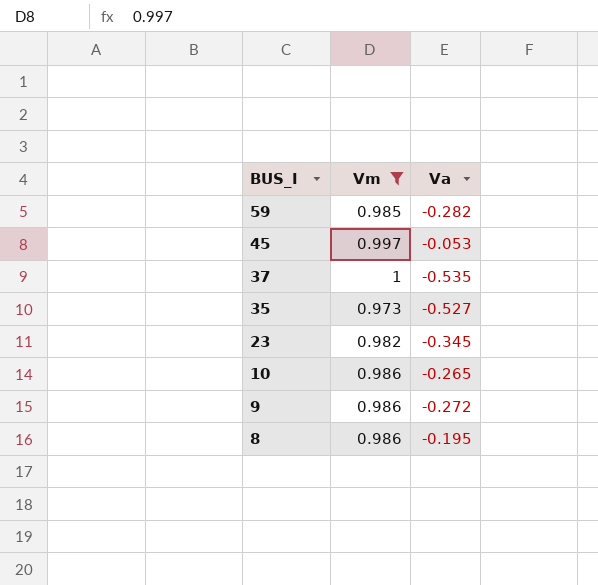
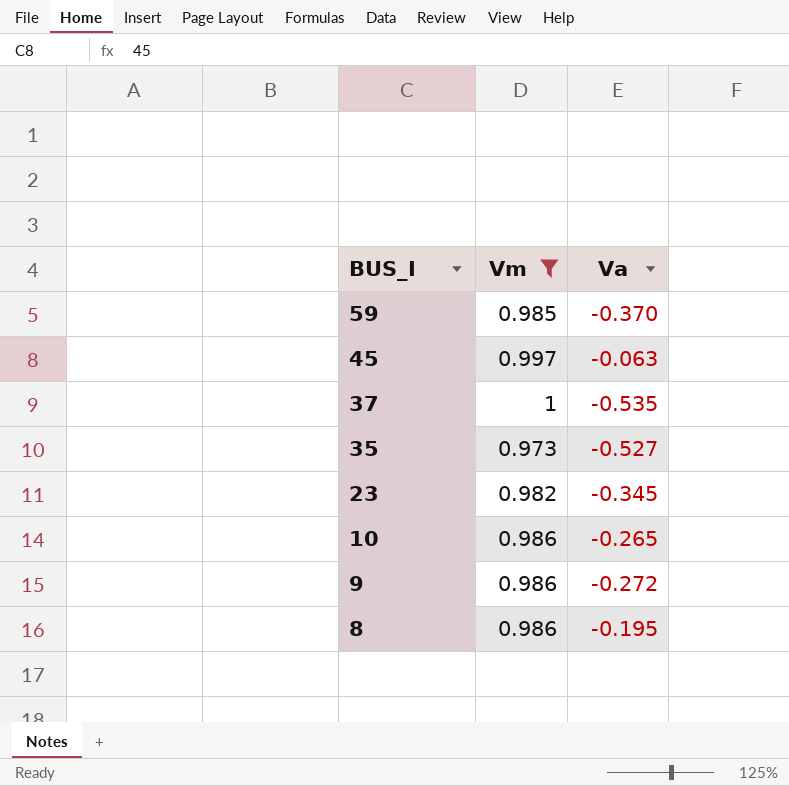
59 | Va: -0.282 -> -0.370
45 | Va: -0.053 -> -0.063

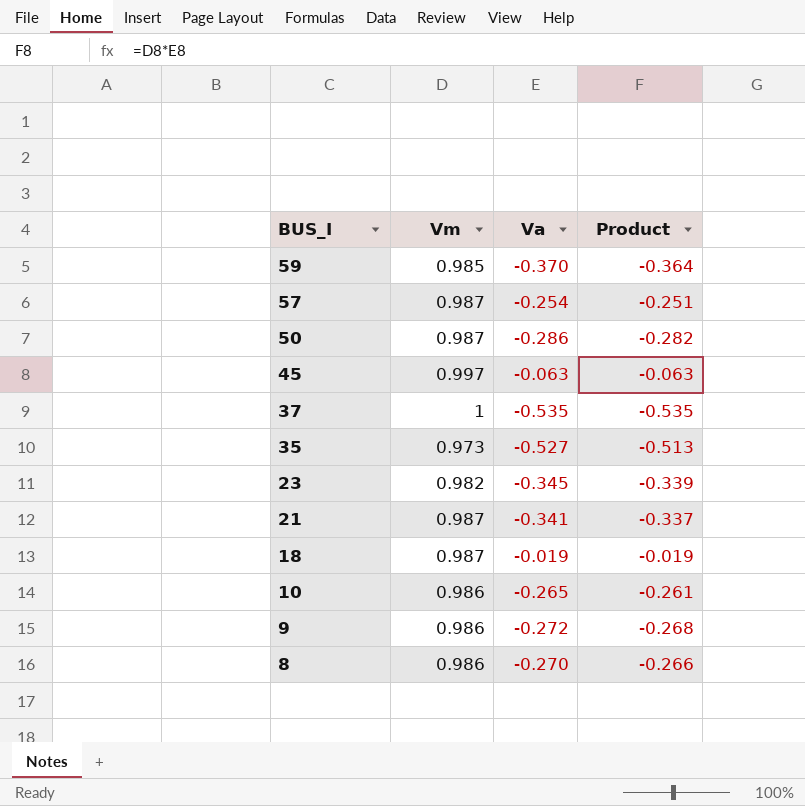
filter: Vm != 0.987 -> none
column Product | formula: none -> [Vm] * [Va]
8 | Va: -0.195 -> -0.270

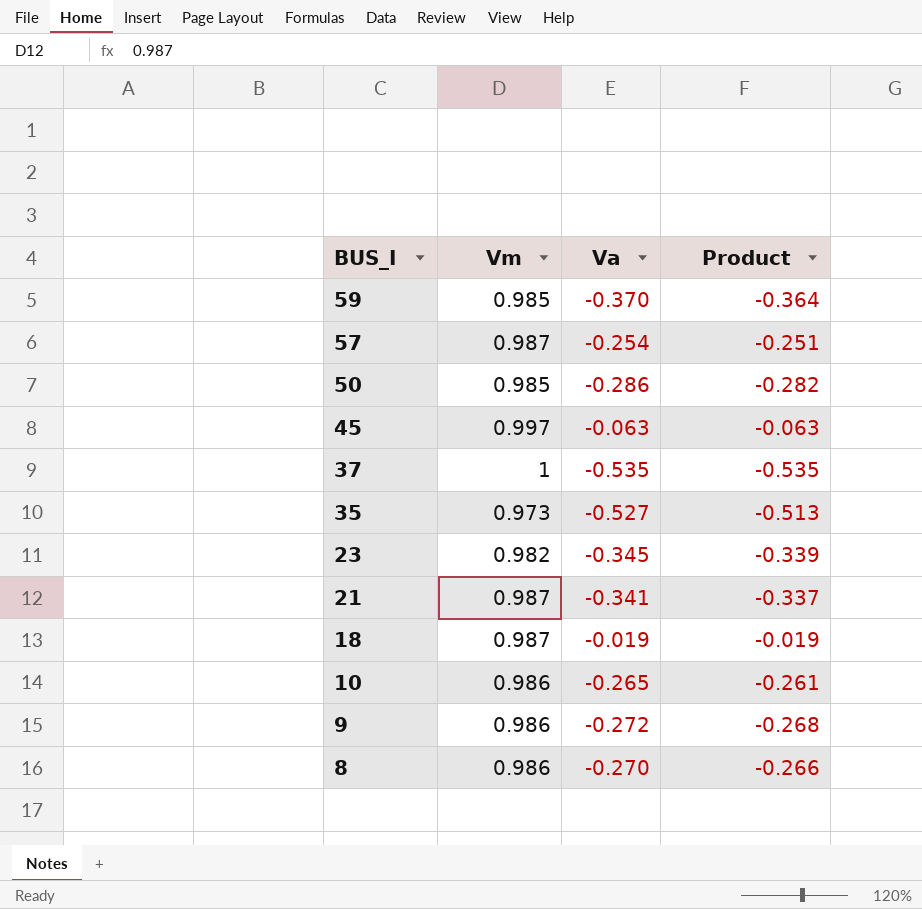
50 | Vm: 0.987 -> 0.985

